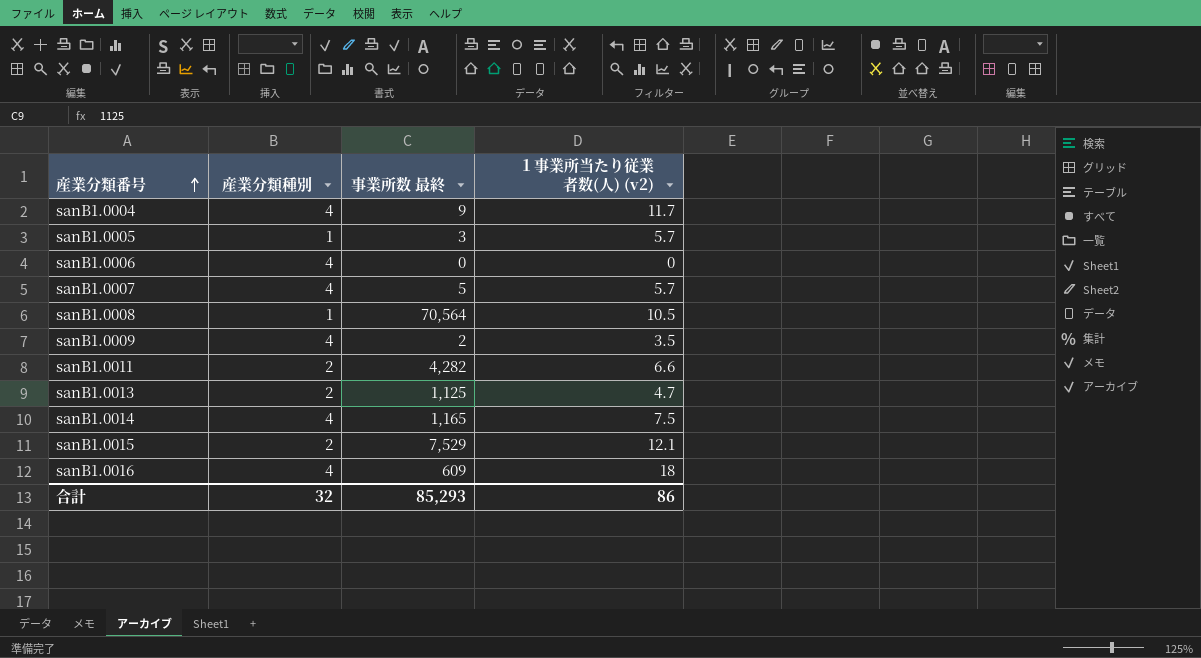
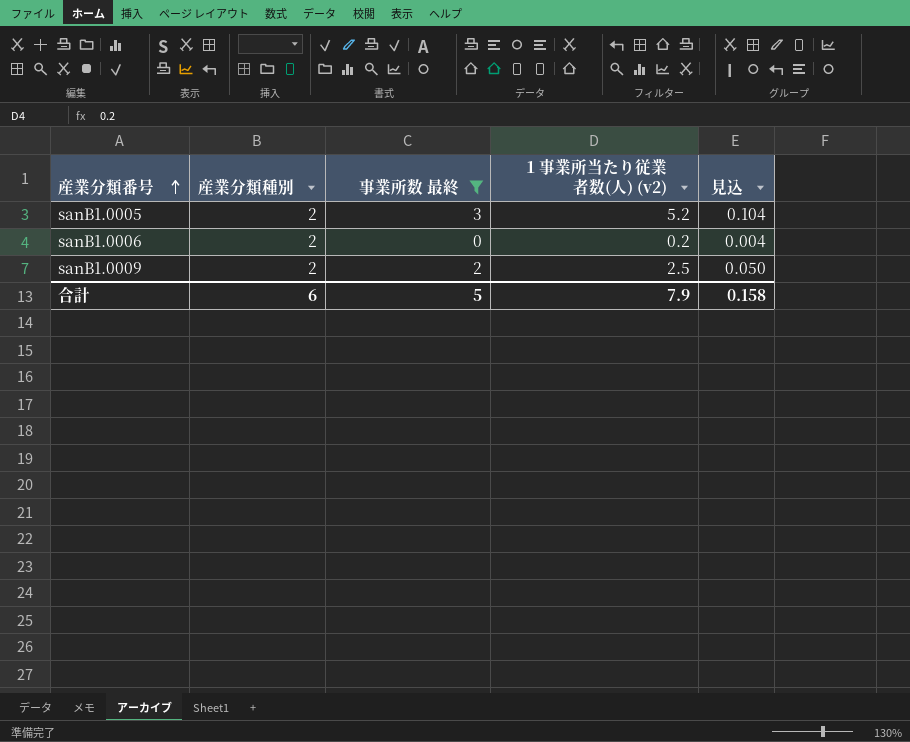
filter: none -> 事業所数 最終 <= 3
column 見込 | formula: none -> [１事業所当たり従業者数(人) (v2)] * 0.02
sanB1.0005 | 産業分類種別: 1 -> 2
sanB1.0005 | １事業所当たり従業者数(人) (v2): 5.7 -> 5.2
sanB1.0006 | 産業分類種別: 4 -> 2
sanB1.0006 | １事業所当たり従業者数(人) (v2): 0 -> 0.2
sanB1.0009 | 産業分類種別: 4 -> 2
sanB1.0009 | １事業所当たり従業者数(人) (v2): 3.5 -> 2.5
合計 | 産業分類種別: 32 -> 6
合計 | 事業所数 最終: 85,293 -> 5
合計 | １事業所当たり従業者数(人) (v2): 86 -> 7.9

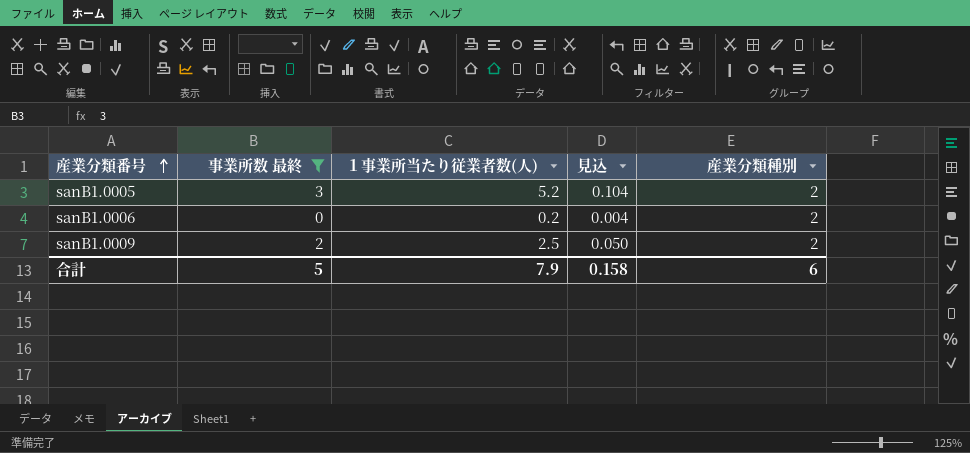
column name: １事業所当たり従業者数(人) (v2) -> １事業所当たり従業者数(人)
column 産業分類種別 | position: 2 -> 5

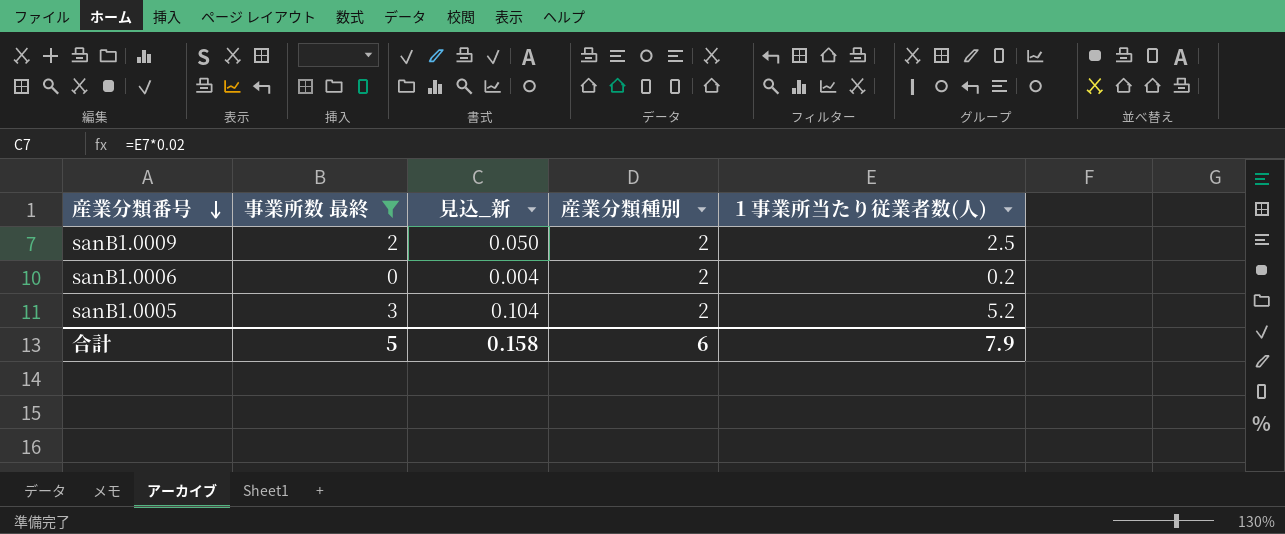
row order: 産業分類番号 ascending -> 産業分類番号 descending
column name: 見込 -> 見込_新
column １事業所当たり従業者数(人) | position: 3 -> 5

